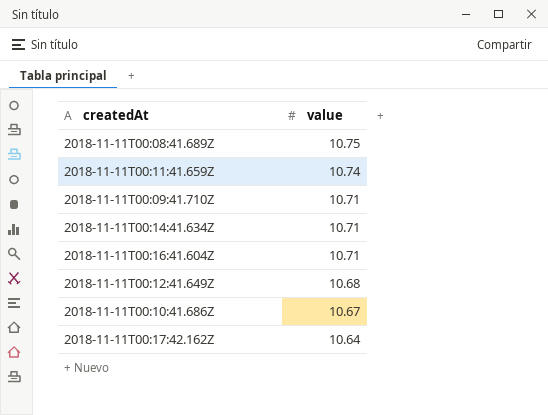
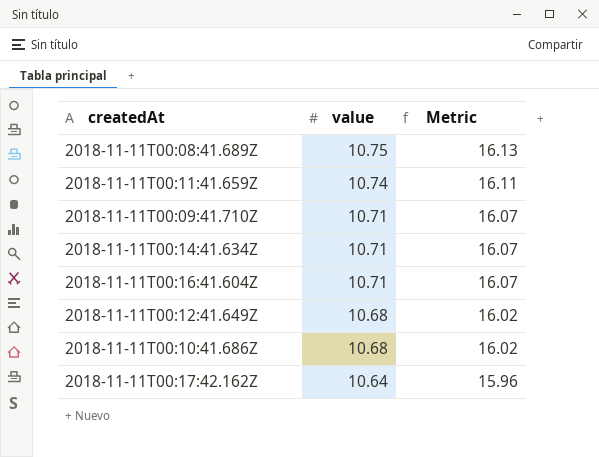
column Metric | formula: none -> [value] * 1.5
2018-11-11T00:10:41.686Z | value: 10.67 -> 10.68

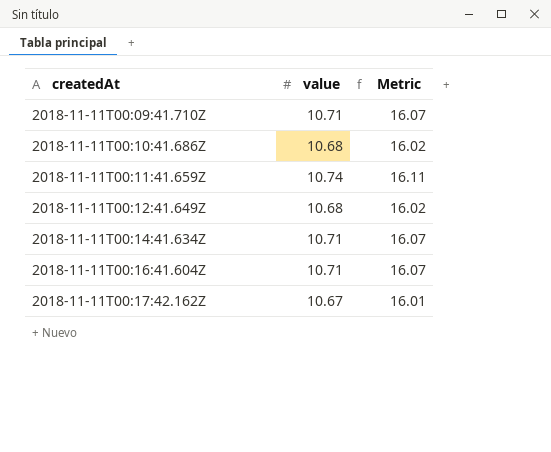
row order: value descending -> createdAt ascending
row 2018-11-11T00:08:41.689Z: 10.75 | 16.13 -> none
2018-11-11T00:17:42.162Z | value: 10.64 -> 10.67
2018-11-11T00:17:42.162Z | Metric: 15.96 -> 16.01

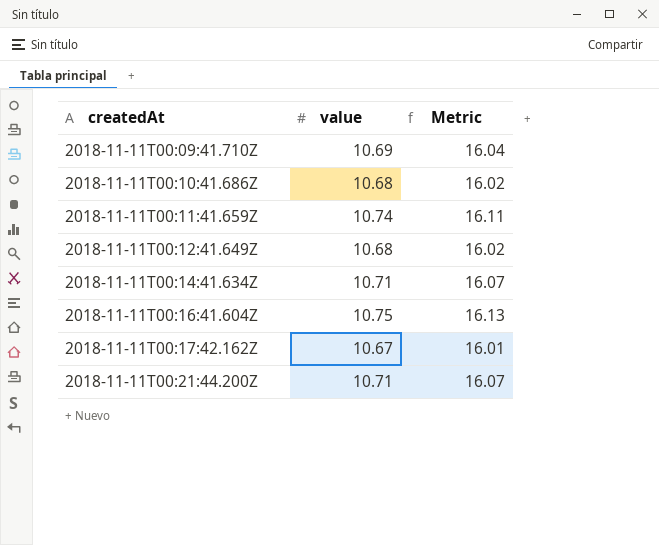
2018-11-11T00:09:41.710Z | value: 10.71 -> 10.69
2018-11-11T00:09:41.710Z | Metric: 16.07 -> 16.04
2018-11-11T00:16:41.604Z | value: 10.71 -> 10.75
2018-11-11T00:16:41.604Z | Metric: 16.07 -> 16.13
row 2018-11-11T00:21:44.200Z: none -> 10.71 | 16.07

